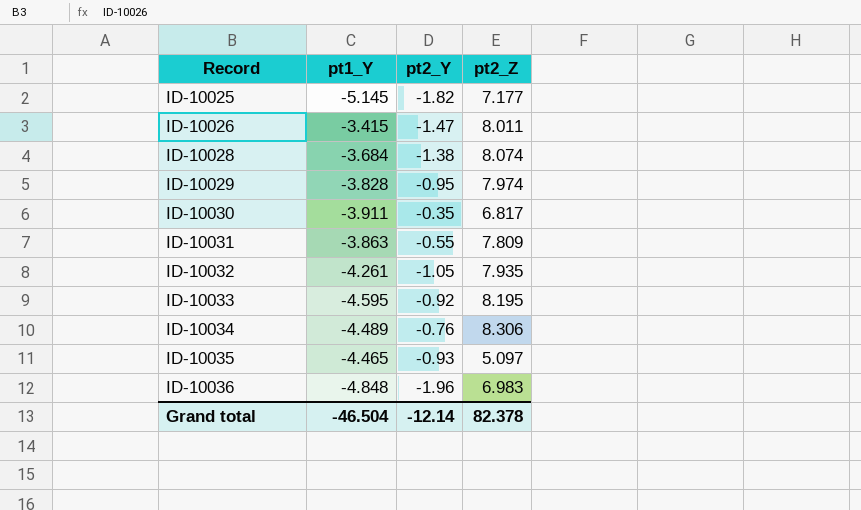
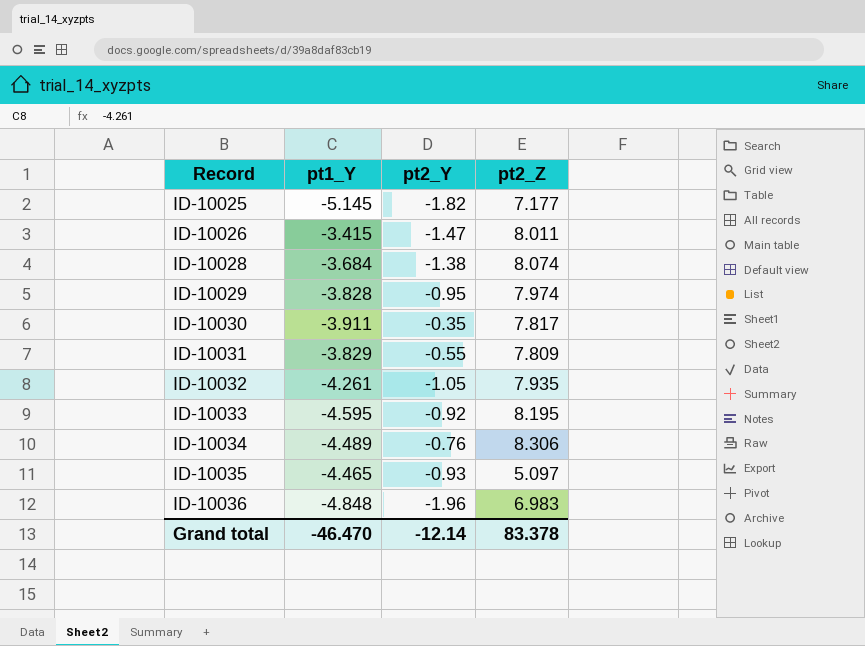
ID-10030 | pt2_Z: 6.817 -> 7.817
ID-10031 | pt1_Y: -3.863 -> -3.829
Grand total | pt1_Y: -46.504 -> -46.470
Grand total | pt2_Z: 82.378 -> 83.378

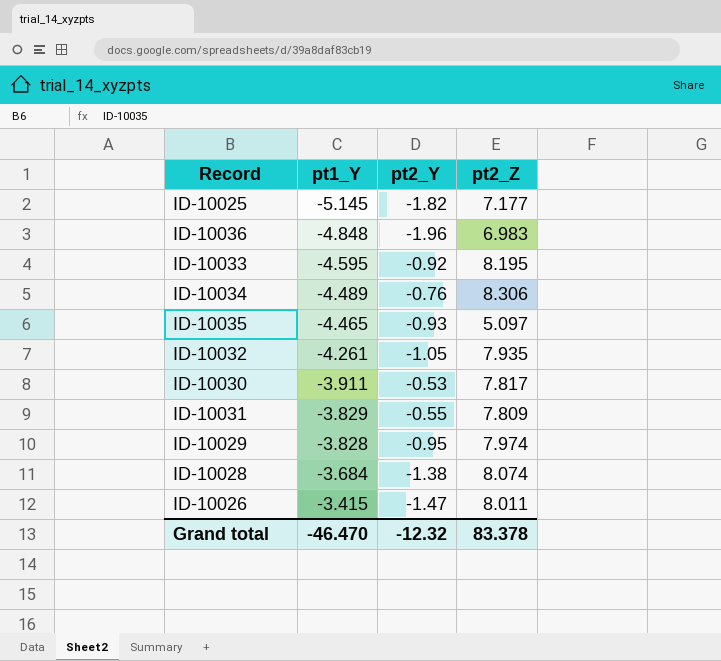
row order: Record ascending -> pt1_Y ascending
ID-10030 | pt2_Y: -0.35 -> -0.53
Grand total | pt2_Y: -12.14 -> -12.32

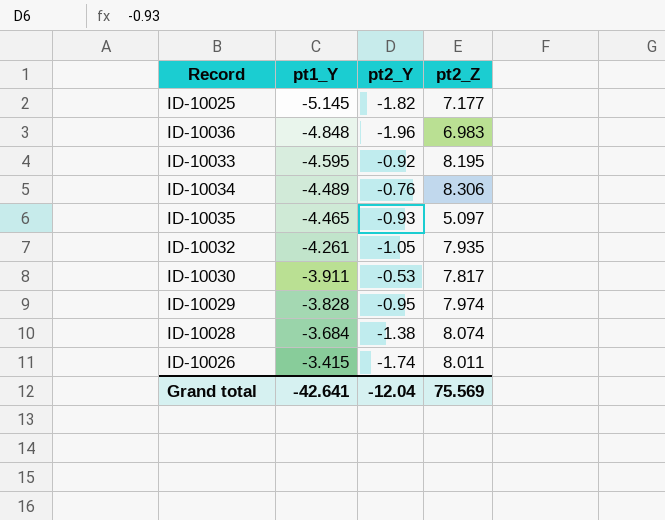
row ID-10031: -3.829 | -0.55 | 7.809 -> none
ID-10026 | pt2_Y: -1.47 -> -1.74
Grand total | pt1_Y: -46.470 -> -42.641
Grand total | pt2_Y: -12.32 -> -12.04
Grand total | pt2_Z: 83.378 -> 75.569

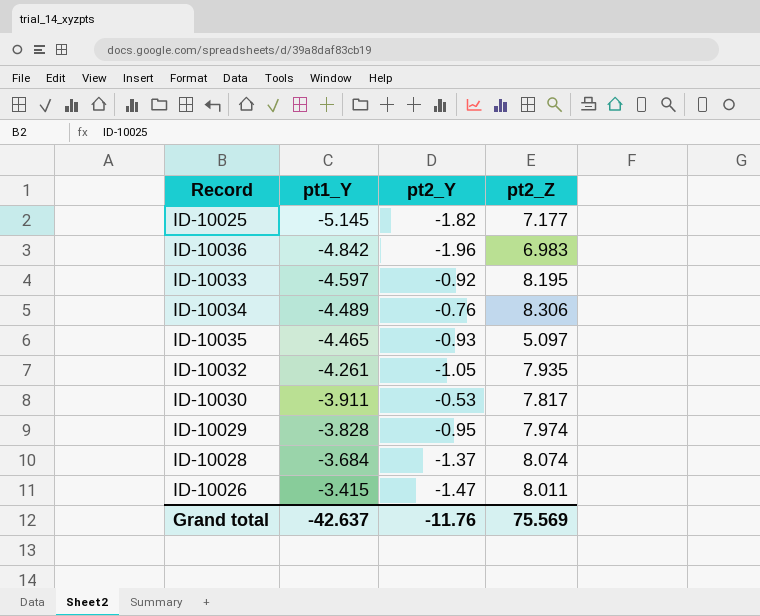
ID-10036 | pt1_Y: -4.848 -> -4.842
ID-10033 | pt1_Y: -4.595 -> -4.597
ID-10028 | pt2_Y: -1.38 -> -1.37
ID-10026 | pt2_Y: -1.74 -> -1.47
Grand total | pt1_Y: -42.641 -> -42.637
Grand total | pt2_Y: -12.04 -> -11.76

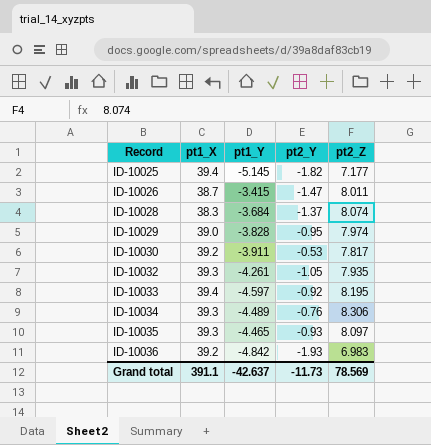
row order: pt1_Y ascending -> Record ascending
column pt1_X | position: none -> 2
ID-10035 | pt2_Z: 5.097 -> 8.097
ID-10036 | pt2_Y: -1.96 -> -1.93
Grand total | pt2_Y: -11.76 -> -11.73
Grand total | pt2_Z: 75.569 -> 78.569

